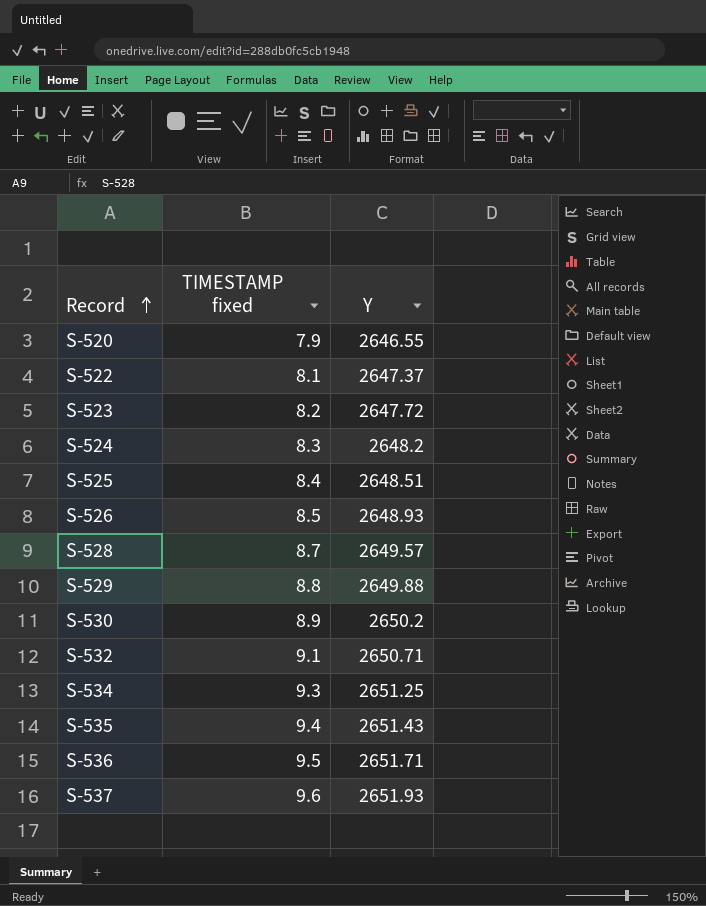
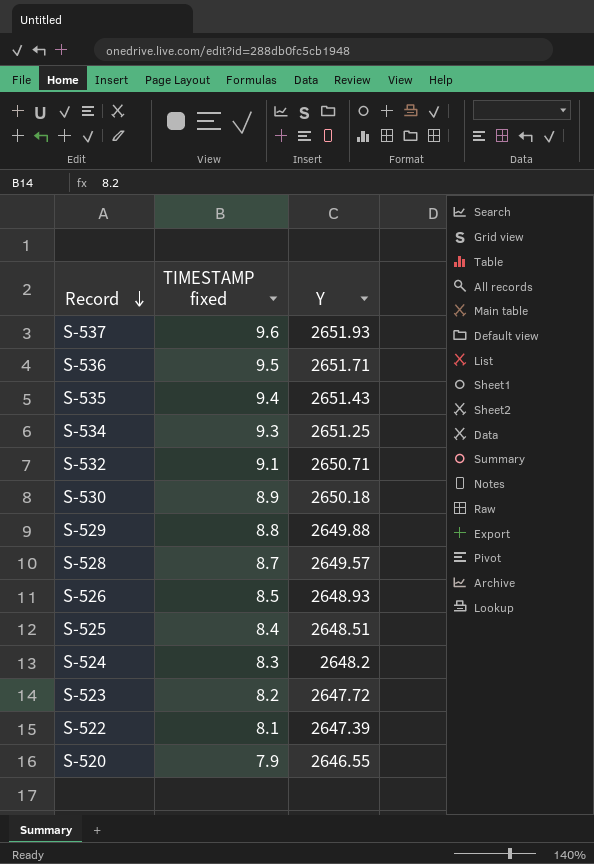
row order: Record ascending -> Record descending
S-530 | Y: 2650.2 -> 2650.18
S-522 | Y: 2647.37 -> 2647.39

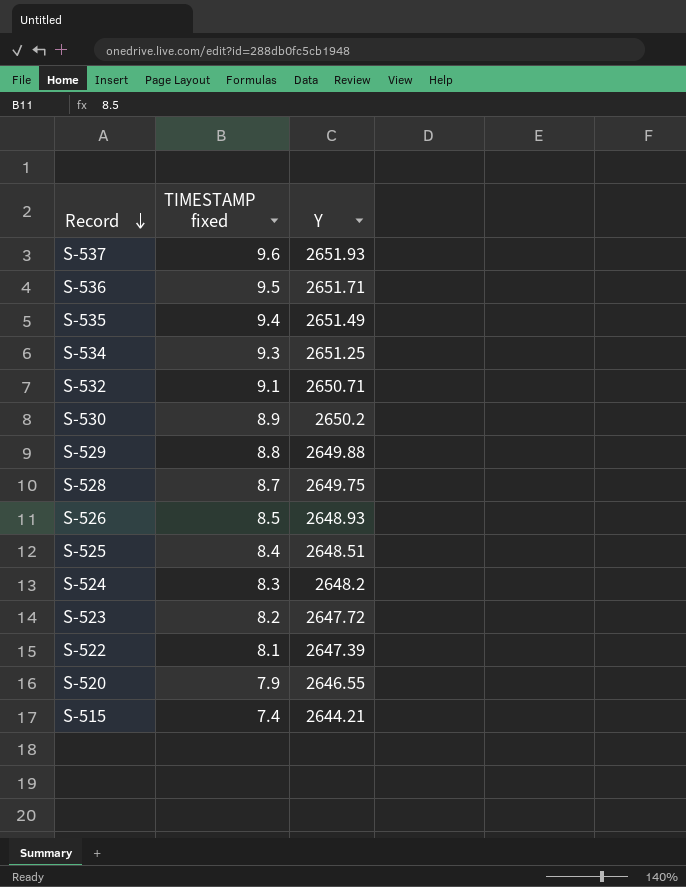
S-535 | Y: 2651.43 -> 2651.49
S-530 | Y: 2650.18 -> 2650.2
S-528 | Y: 2649.57 -> 2649.75
row S-515: none -> 7.4 | 2644.21

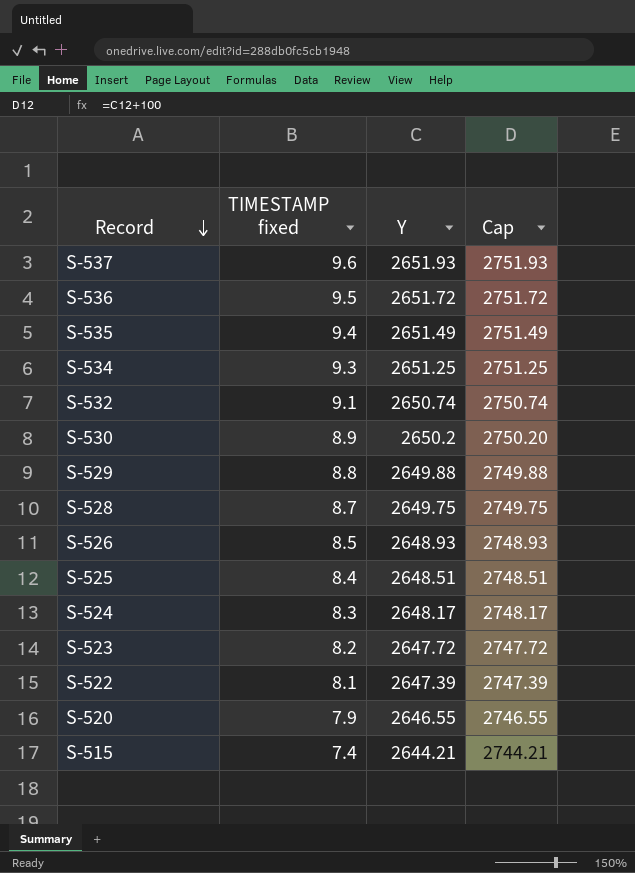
column Cap | formula: none -> [Y] + 100
S-536 | Y: 2651.71 -> 2651.72
S-532 | Y: 2650.71 -> 2650.74
S-524 | Y: 2648.2 -> 2648.17

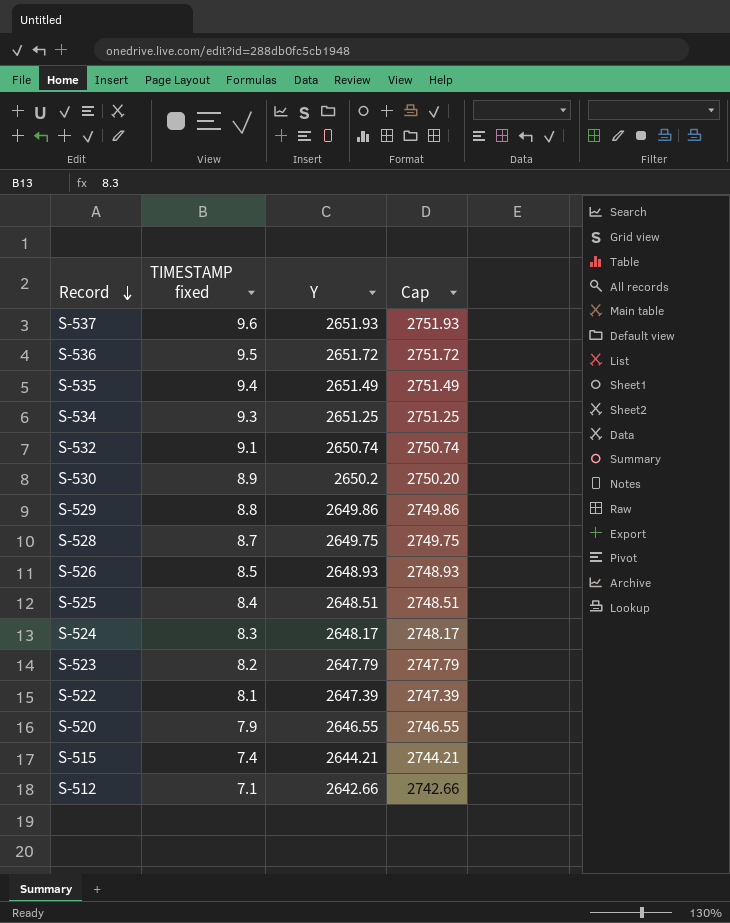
S-529 | Y: 2649.88 -> 2649.86
S-529 | Cap: 2749.88 -> 2749.86
S-523 | Y: 2647.72 -> 2647.79
S-523 | Cap: 2747.72 -> 2747.79
row S-512: none -> 7.1 | 2642.66 | 2742.66

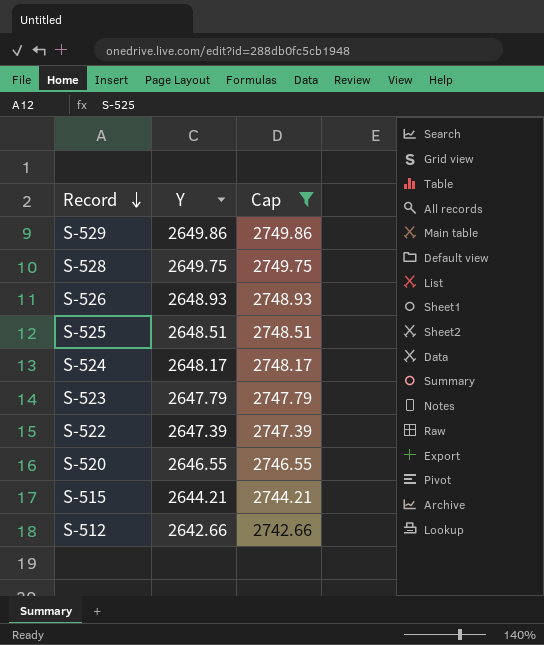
filter: none -> Cap <= 2749.86
column TIMESTAMP fixed | position: 2 -> none

